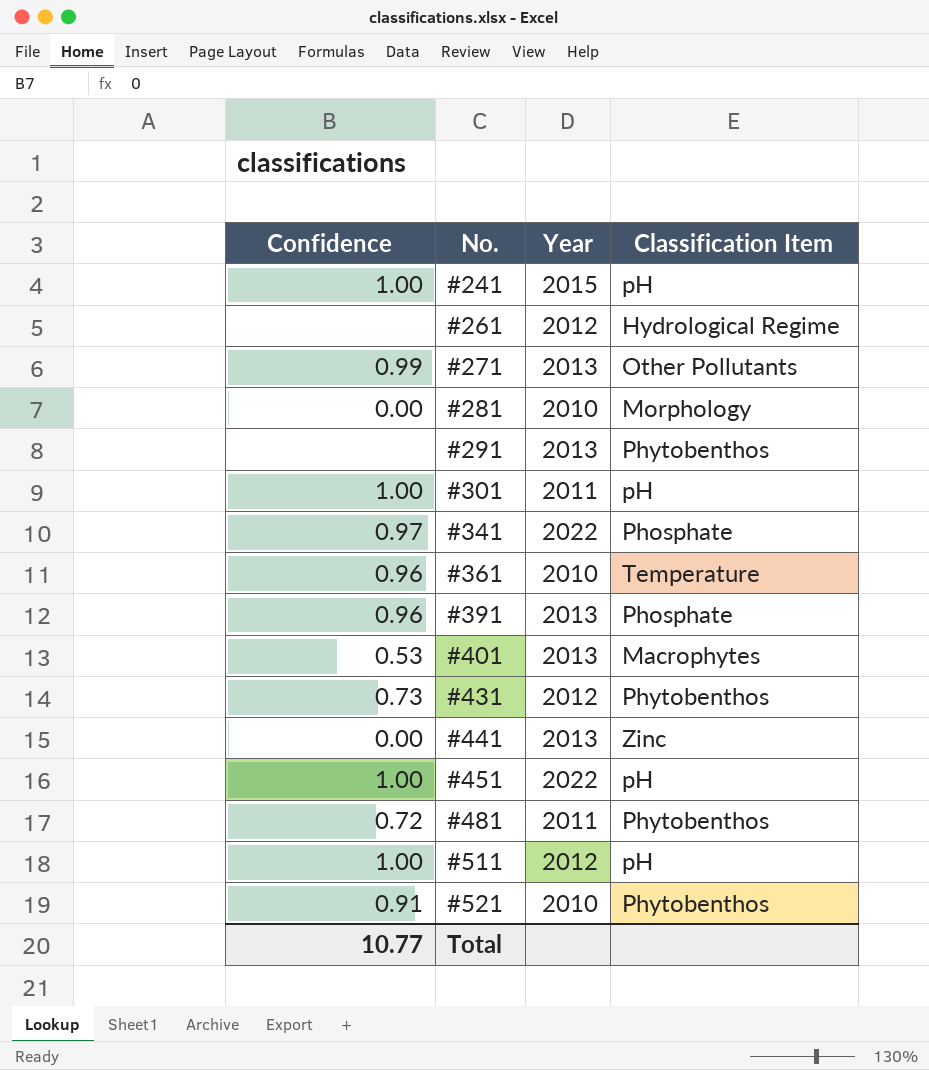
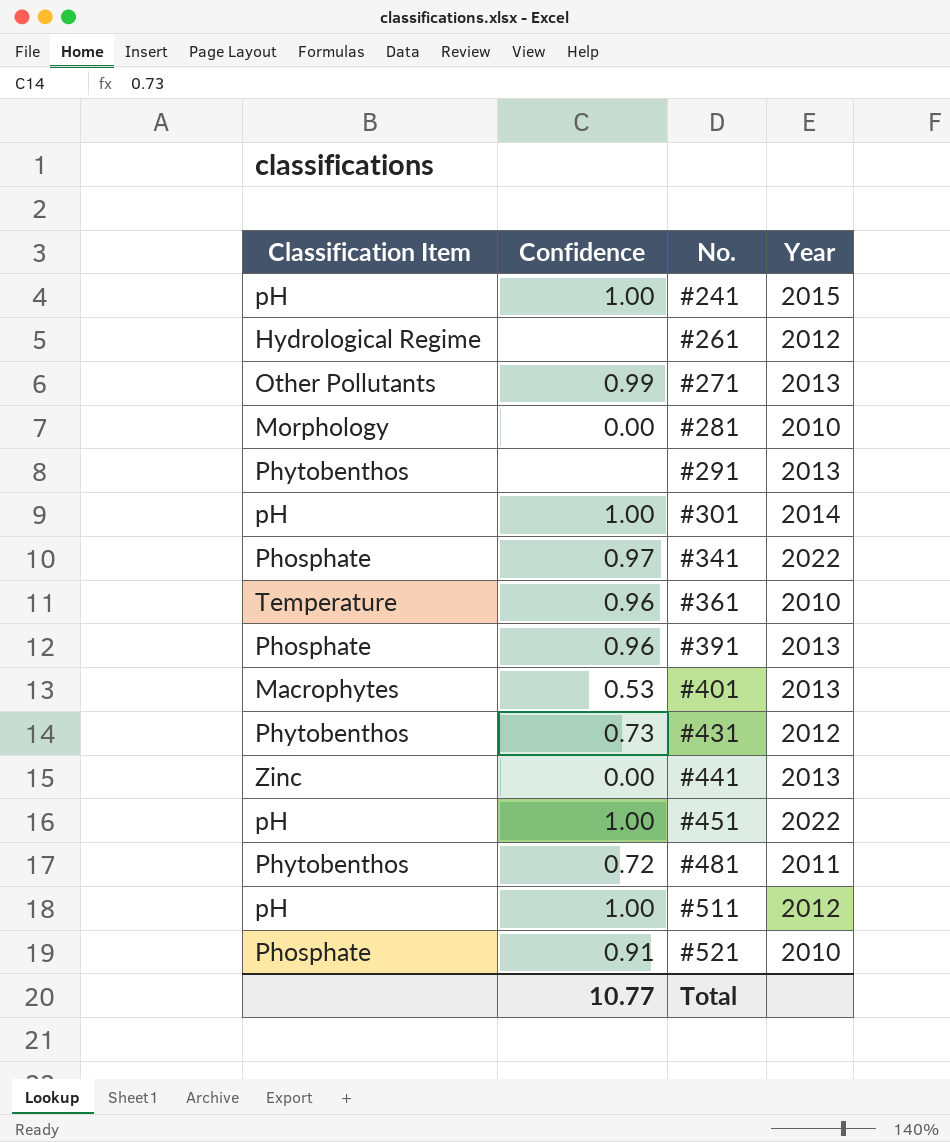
column Classification Item | position: 4 -> 1
#301 | Year: 2011 -> 2014
#521 | Classification Item: Phytobenthos -> Phosphate

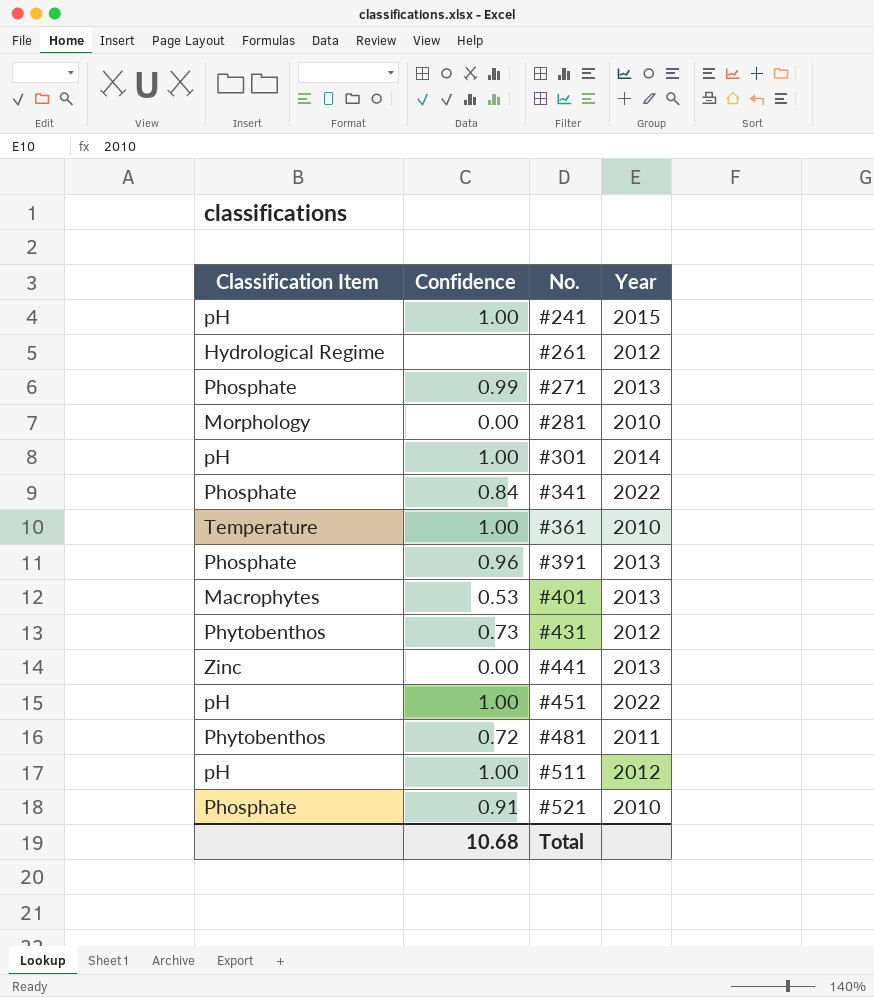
row #291: Phytobenthos | none | 2013 -> none
#271 | Classification Item: Other Pollutants -> Phosphate
#341 | Confidence: 0.97 -> 0.84
#361 | Confidence: 0.96 -> 1.00
Total | Confidence: 10.77 -> 10.68

